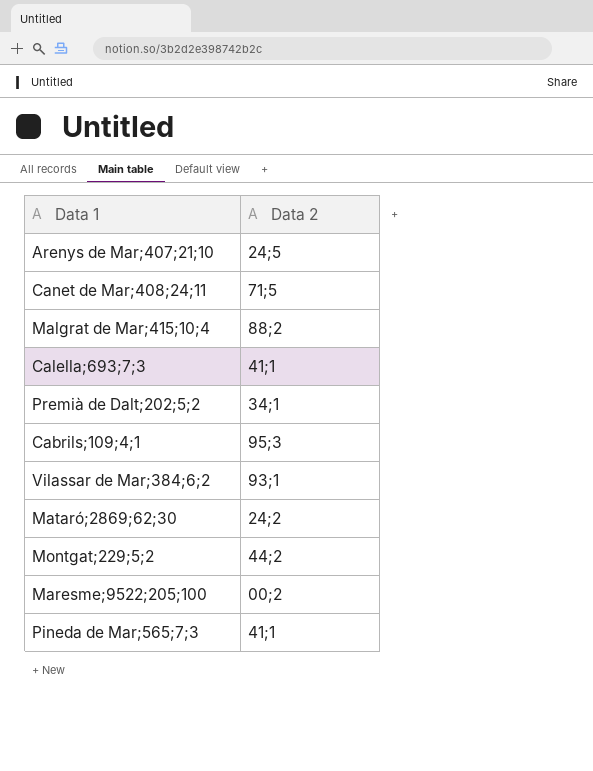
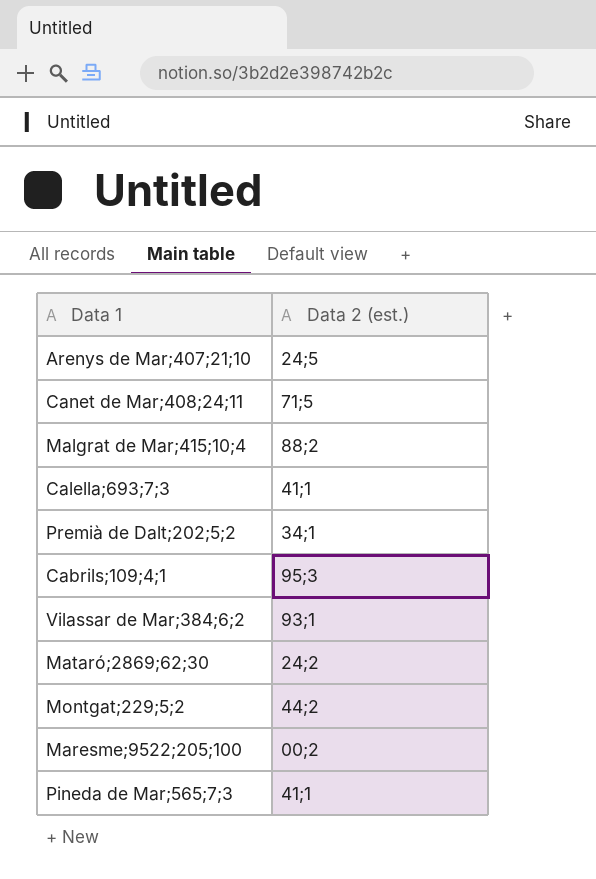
column name: Data 2 -> Data 2 (est.)

